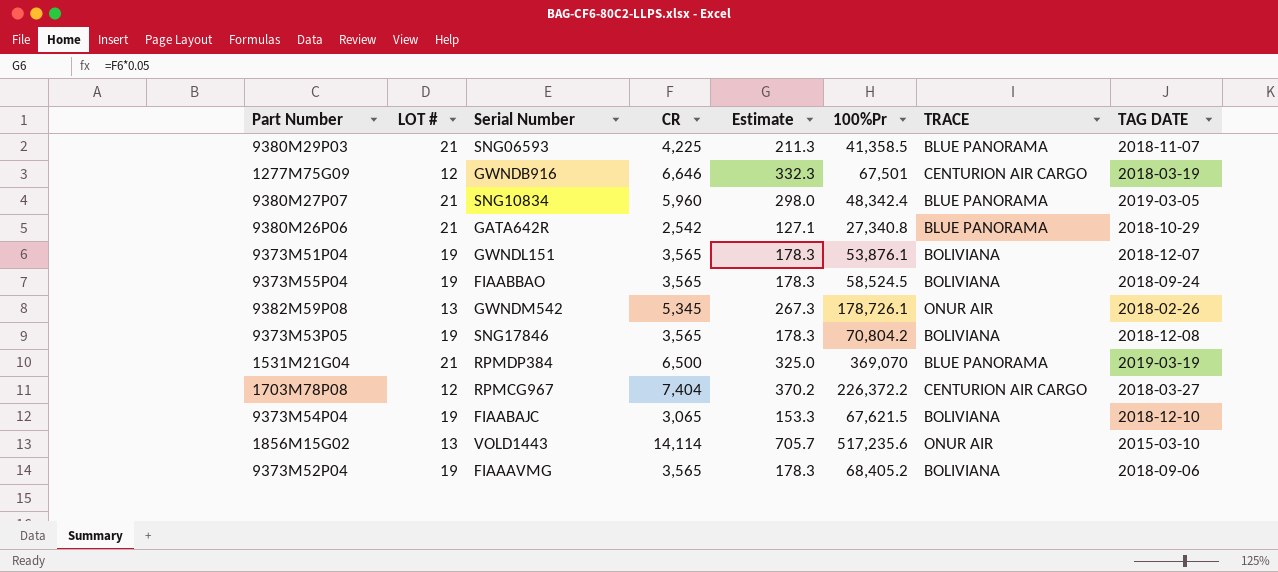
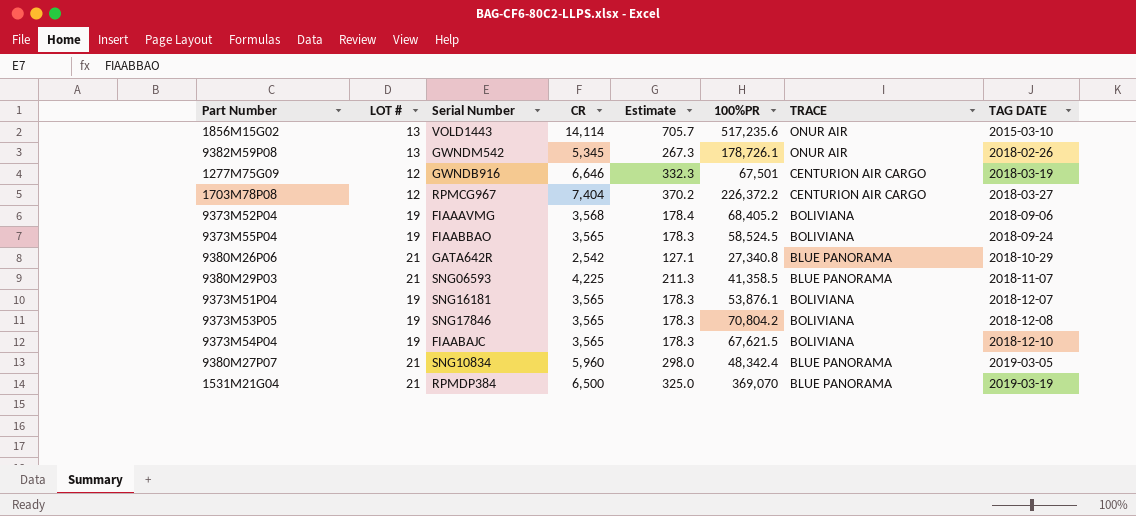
row order: none -> TAG DATE ascending
column name: 100%Pr -> 100%PR
9373M52P04 | CR: 3,565 -> 3,568
9373M52P04 | Estimate: 178.3 -> 178.4
9373M51P04 | Serial Number: GWNDL151 -> SNG16181
9373M54P04 | CR: 3,065 -> 3,565
9373M54P04 | Estimate: 153.3 -> 178.3

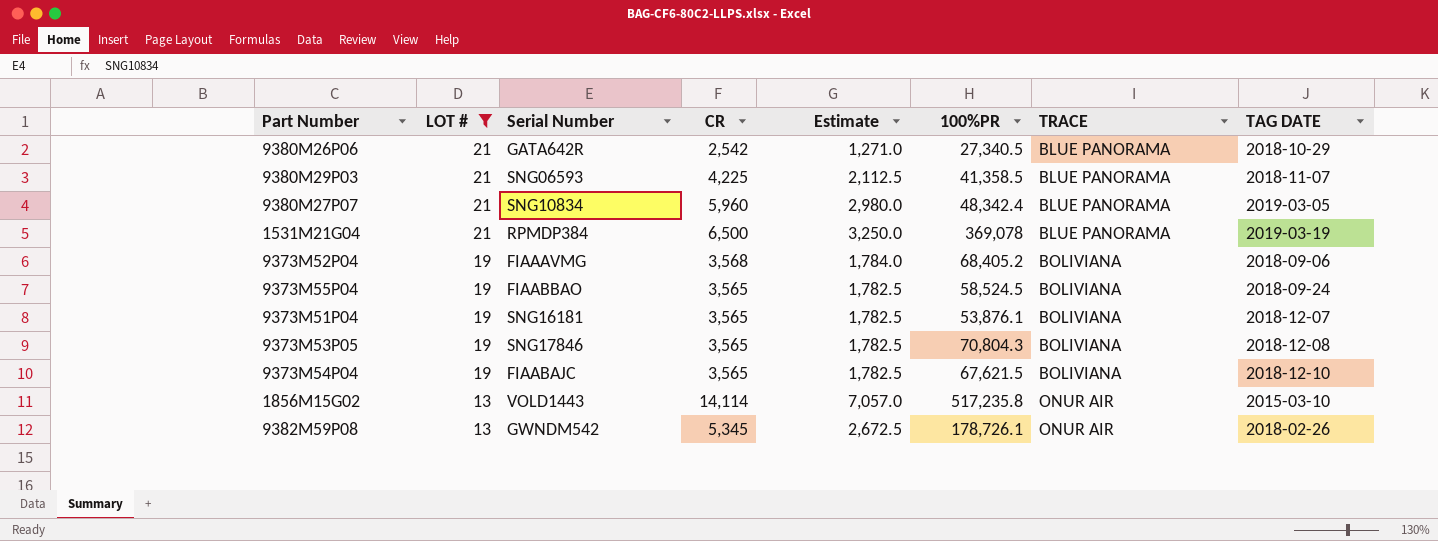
filter: none -> LOT # != 12
row order: TAG DATE ascending -> LOT # descending
column Estimate | formula: [CR] * 0.05 -> [CR] * 0.5
9380M26P06 | 100%PR: 27,340.8 -> 27,340.5
1531M21G04 | 100%PR: 369,070 -> 369,078
9373M53P05 | 100%PR: 70,804.2 -> 70,804.3
1856M15G02 | 100%PR: 517,235.6 -> 517,235.8

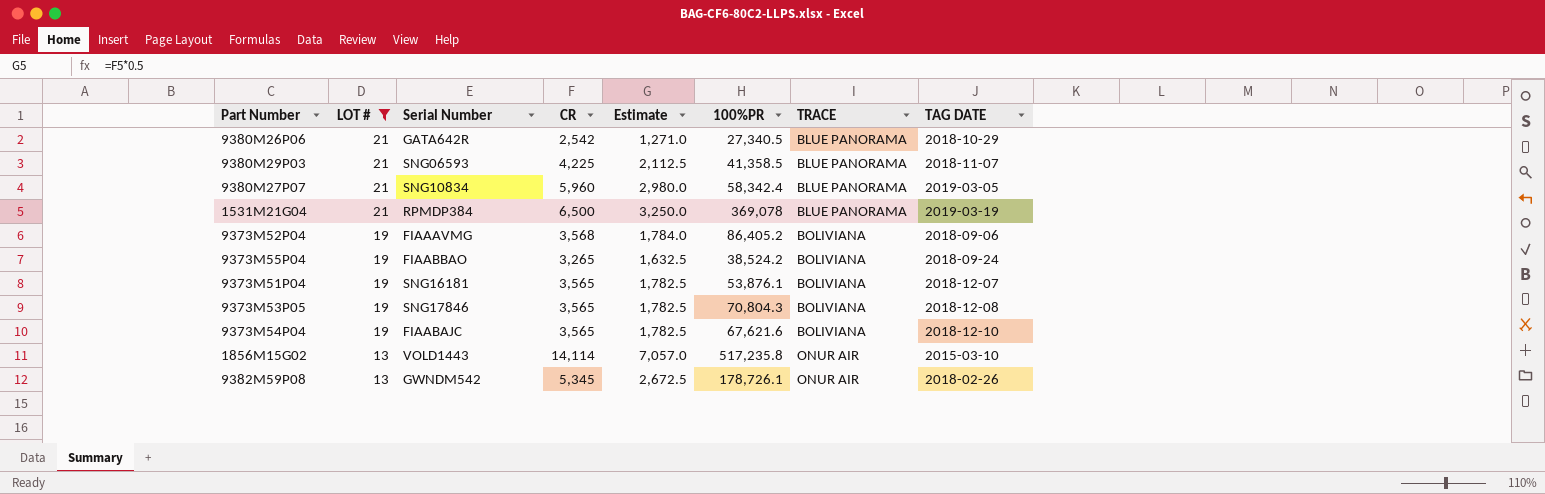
9380M27P07 | 100%PR: 48,342.4 -> 58,342.4
9373M52P04 | 100%PR: 68,405.2 -> 86,405.2
9373M55P04 | CR: 3,565 -> 3,265
9373M55P04 | Estimate: 1,782.5 -> 1,632.5
9373M55P04 | 100%PR: 58,524.5 -> 38,524.2
9373M54P04 | 100%PR: 67,621.5 -> 67,621.6

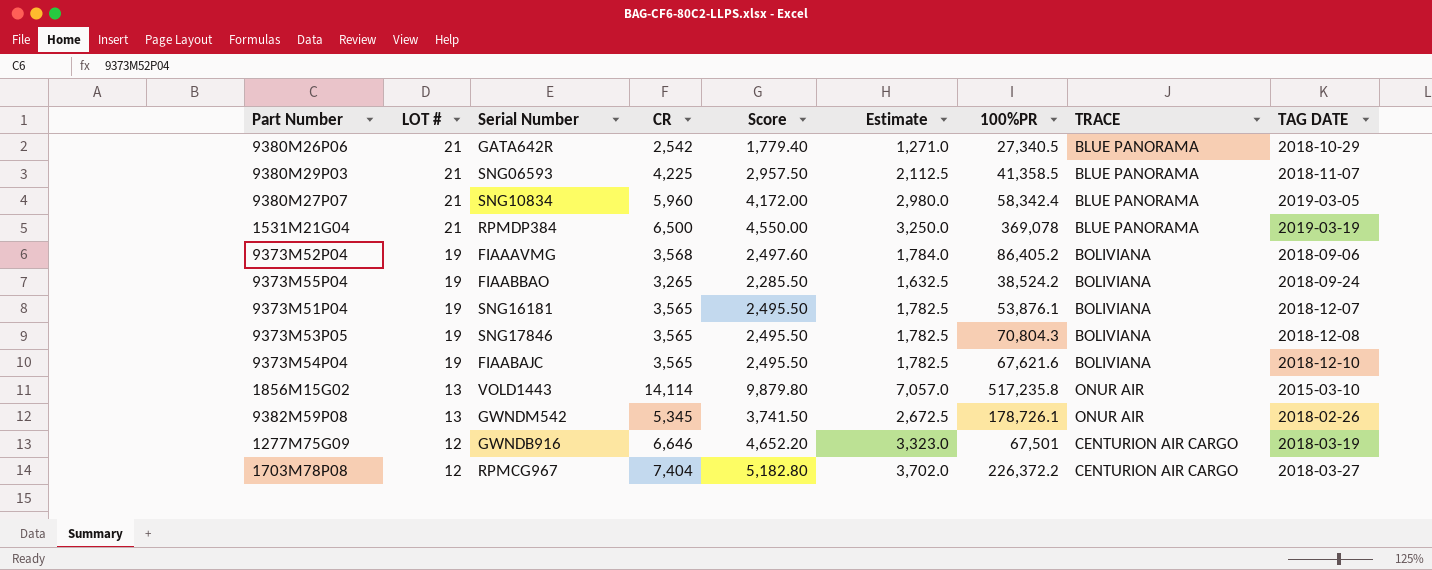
filter: LOT # != 12 -> none
column Score | formula: none -> [CR] * 0.7

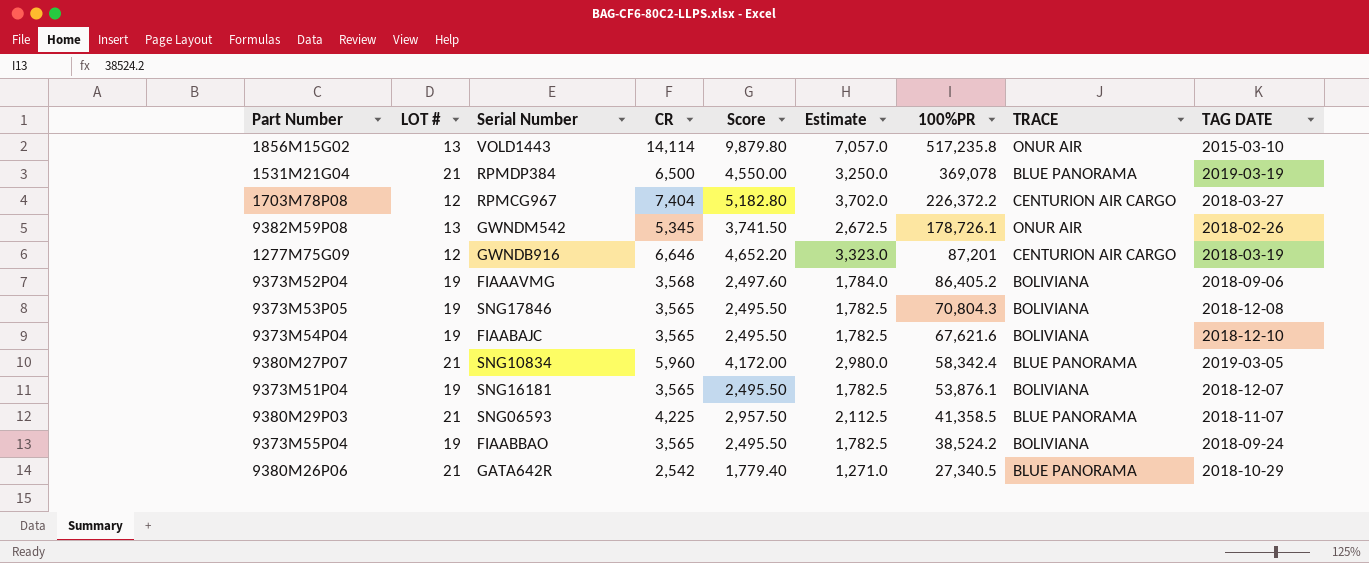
row order: LOT # descending -> 100%PR descending
1277M75G09 | 100%PR: 67,501 -> 87,201
9373M55P04 | CR: 3,265 -> 3,565
9373M55P04 | Score: 2,285.50 -> 2,495.50
9373M55P04 | Estimate: 1,632.5 -> 1,782.5

